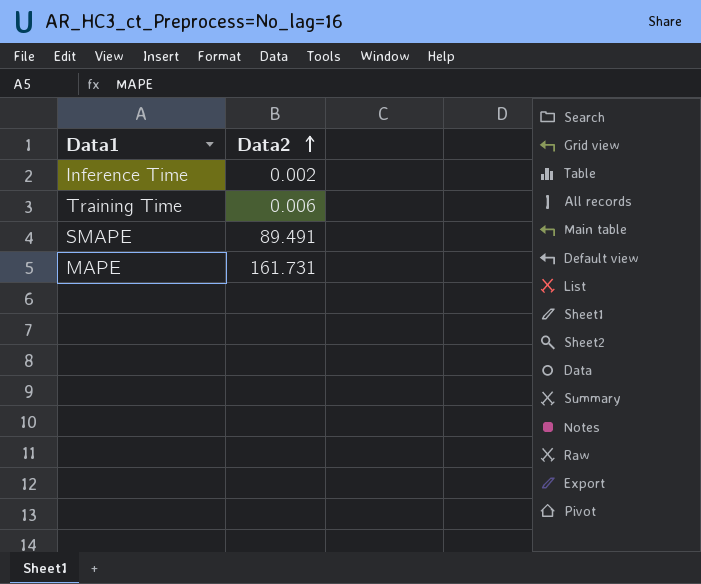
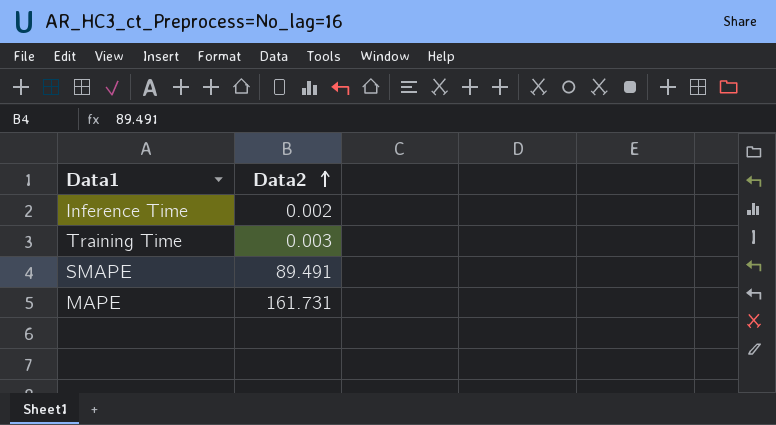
Training Time | Data2: 0.006 -> 0.003

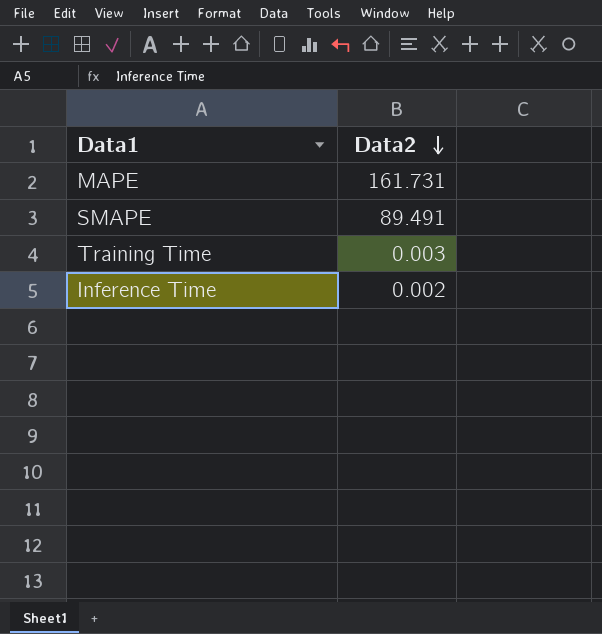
row order: Data2 ascending -> Data2 descending

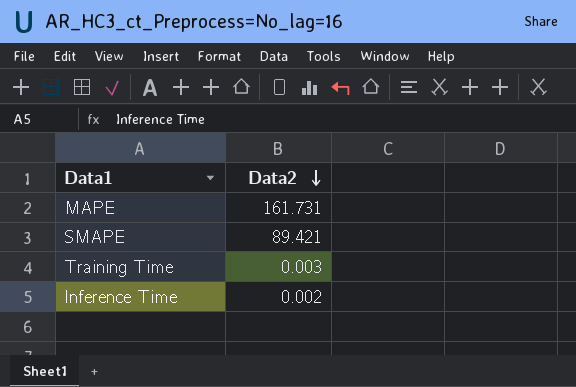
SMAPE | Data2: 89.491 -> 89.421

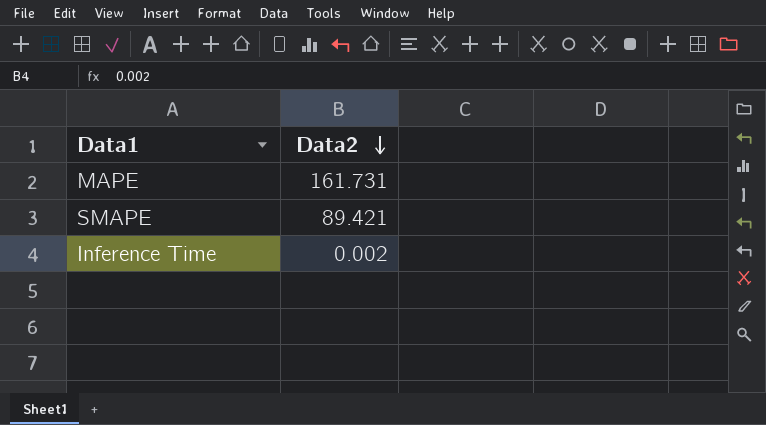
row Training Time: 0.003 -> none

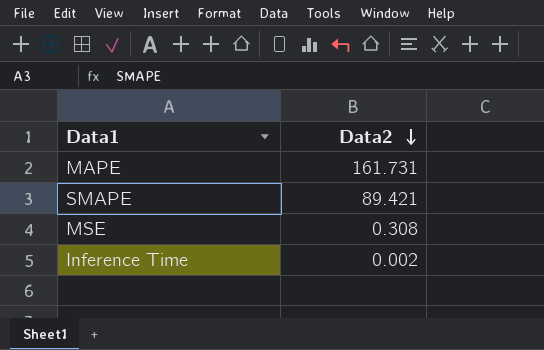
row MSE: none -> 0.308

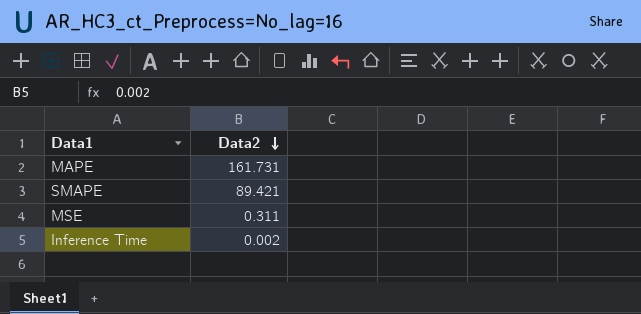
MSE | Data2: 0.308 -> 0.311

